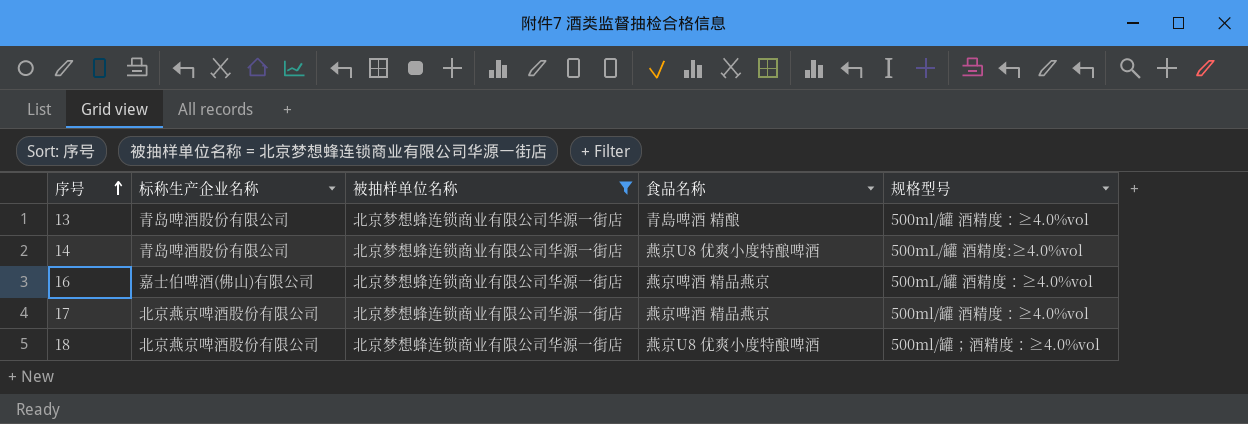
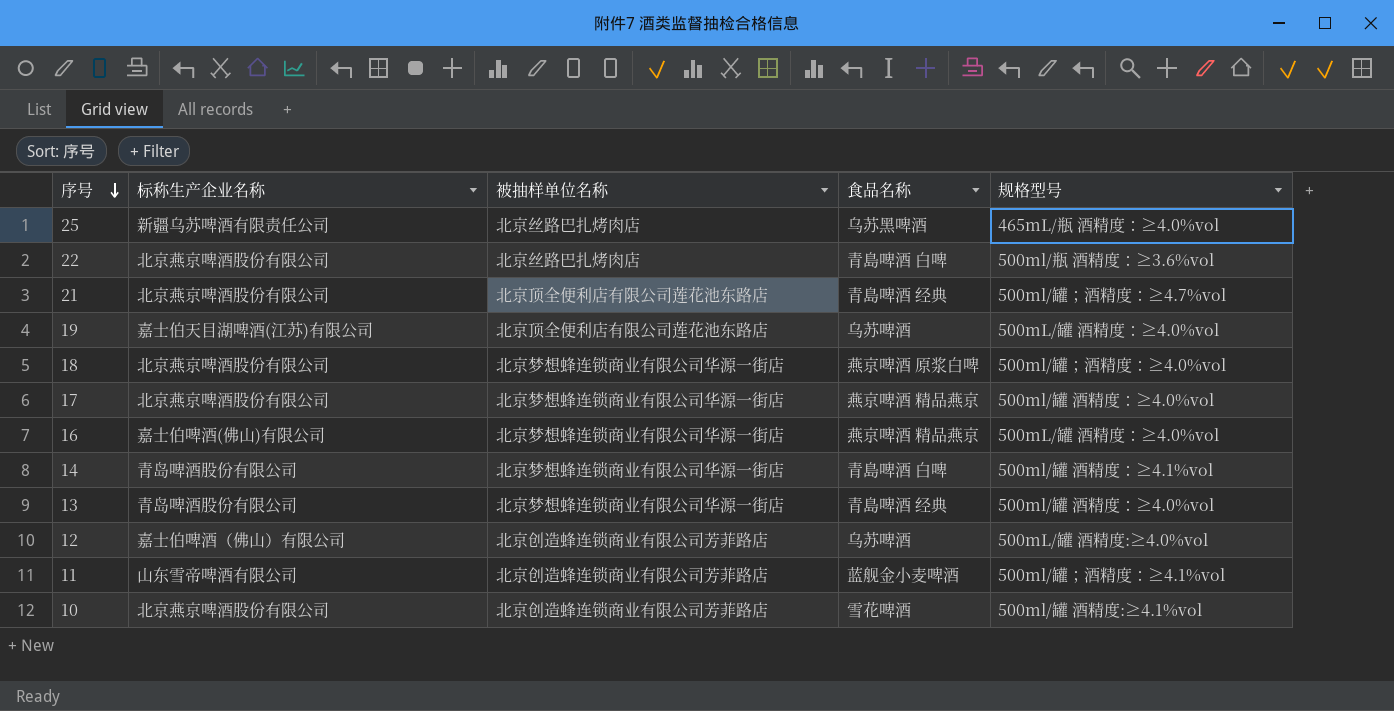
filter: 被抽样单位名称 = 北京梦想蜂连锁商业有限公司华源一街店 -> none
row order: 序号 ascending -> 序号 descending
18 | 食品名称: 燕京U8 优爽小度特酿啤酒 -> 燕京啤酒 原浆白啤
14 | 食品名称: 燕京U8 优爽小度特酿啤酒 -> 青島啤酒 白啤
14 | 规格型号: 500mL/罐 酒精度:≥4.0%vol -> 500ml/罐 酒精度：≥4.1%vol
13 | 食品名称: 青島啤酒 精酿 -> 青島啤酒 经典

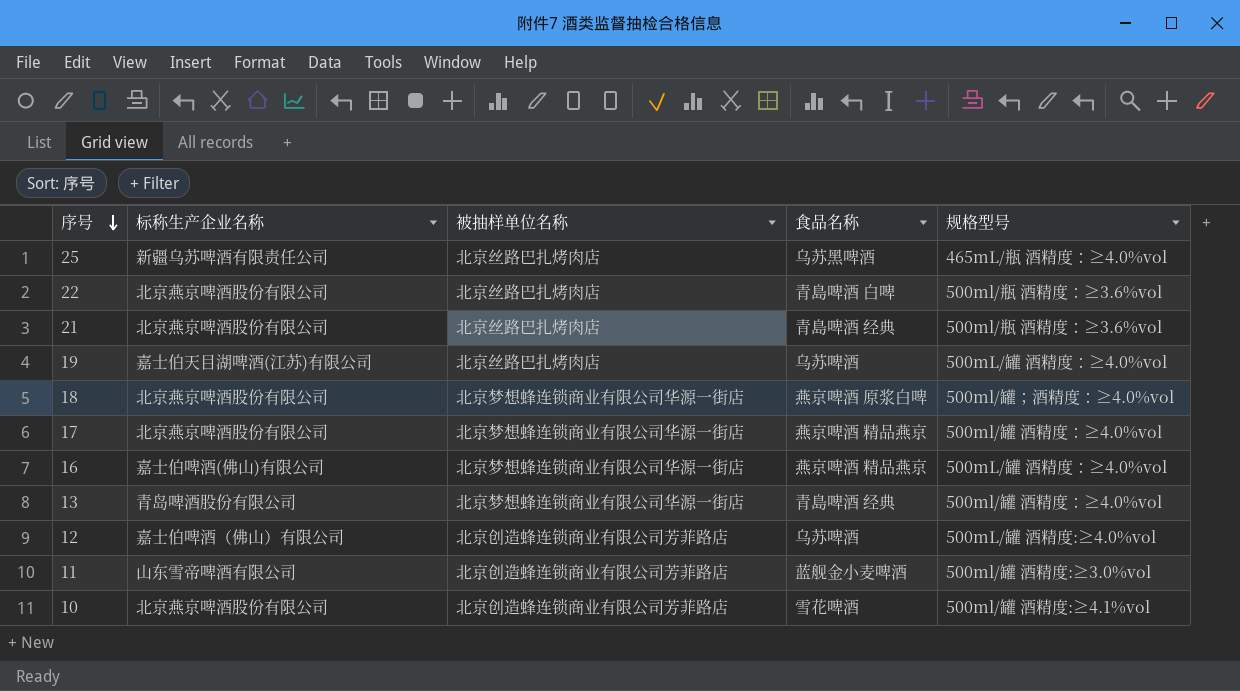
row 14: 青岛啤酒股份有限公司 | 北京梦想蜂连锁商业有限公司华源一街店 | 青島啤酒 白啤 | 500ml/罐 酒精度：≥4.1%vol -> none
21 | 被抽样单位名称: 北京顶全便利店有限公司莲花池东路店 -> 北京丝路巴扎烤肉店
21 | 规格型号: 500ml/罐；酒精度：≥4.7%vol -> 500ml/瓶 酒精度：≥3.6%vol
19 | 被抽样单位名称: 北京顶全便利店有限公司莲花池东路店 -> 北京丝路巴扎烤肉店
11 | 规格型号: 500ml/罐；酒精度：≥4.1%vol -> 500ml/罐 酒精度:≥3.0%vol

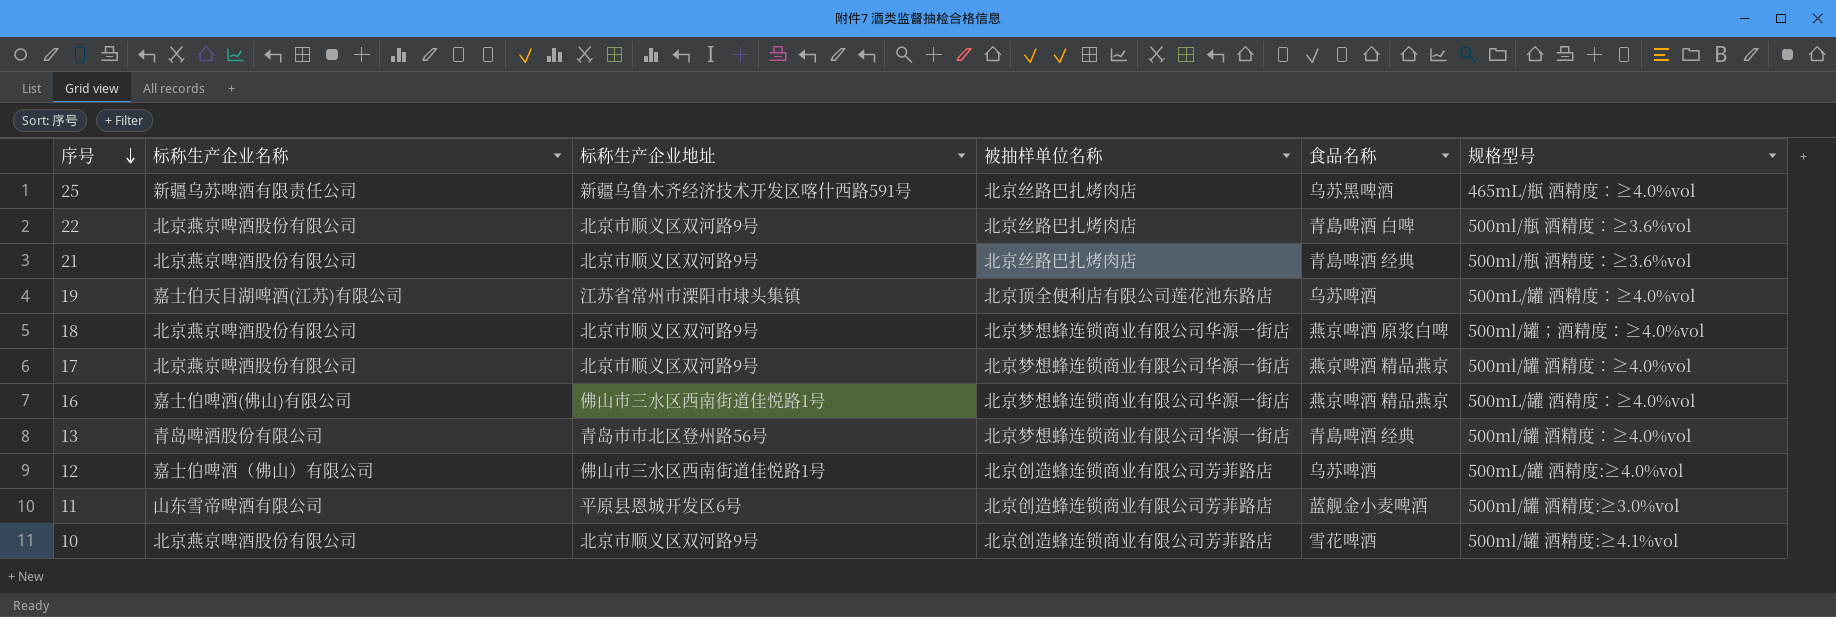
column 标称生产企业地址 | position: none -> 3
19 | 被抽样单位名称: 北京丝路巴扎烤肉店 -> 北京顶全便利店有限公司莲花池东路店

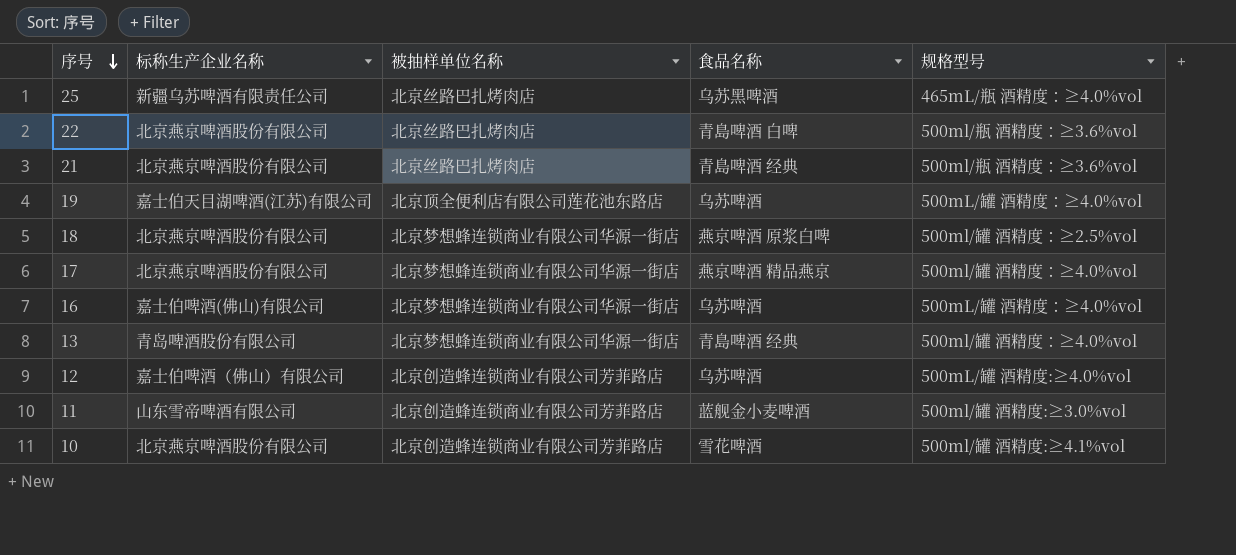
column 标称生产企业地址 | position: 3 -> none
18 | 规格型号: 500ml/罐；酒精度：≥4.0%vol -> 500ml/罐 酒精度：≥2.5%vol
16 | 食品名称: 燕京啤酒 精品燕京 -> 乌苏啤酒

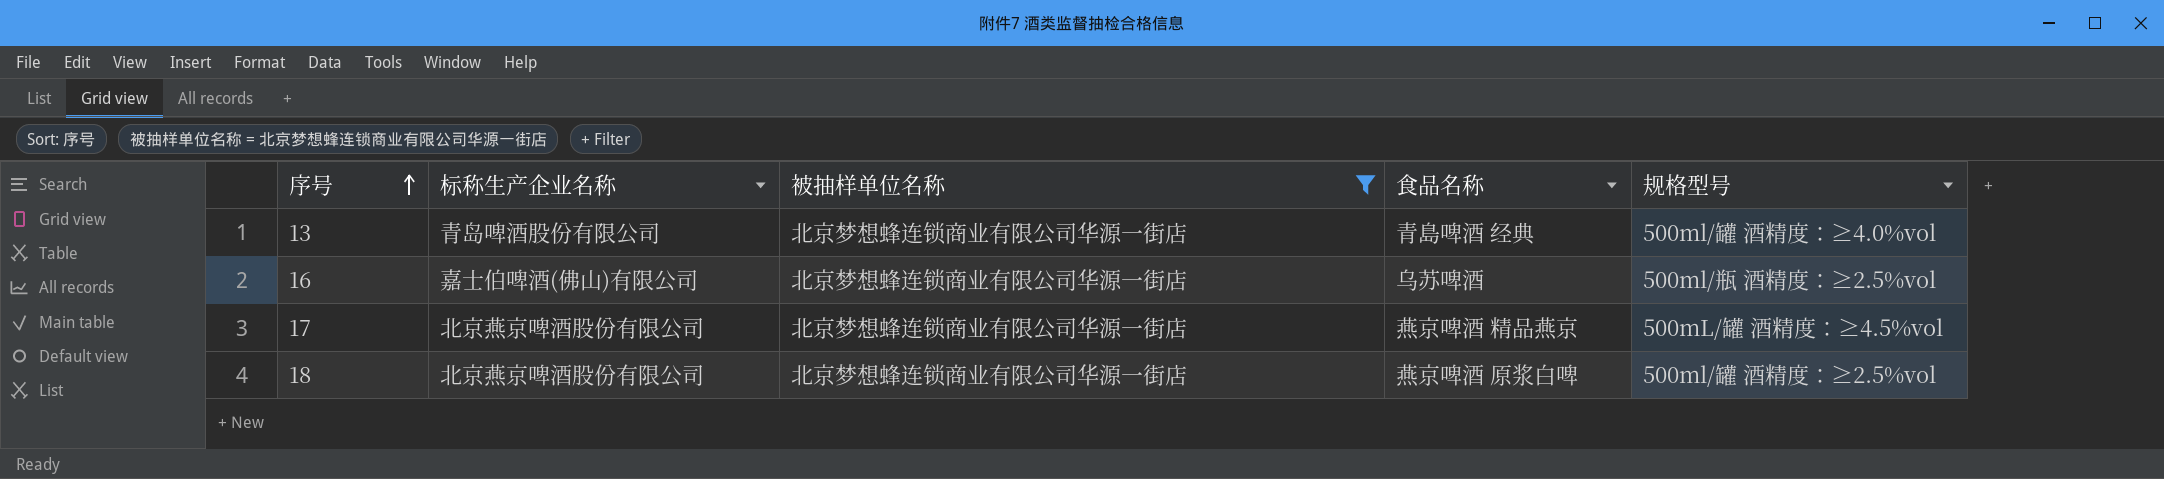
filter: none -> 被抽样单位名称 = 北京梦想蜂连锁商业有限公司华源一街店
row order: 序号 descending -> 序号 ascending
16 | 规格型号: 500mL/罐 酒精度：≥4.0%vol -> 500ml/瓶 酒精度：≥2.5%vol
17 | 规格型号: 500ml/罐 酒精度：≥4.0%vol -> 500mL/罐 酒精度：≥4.5%vol

